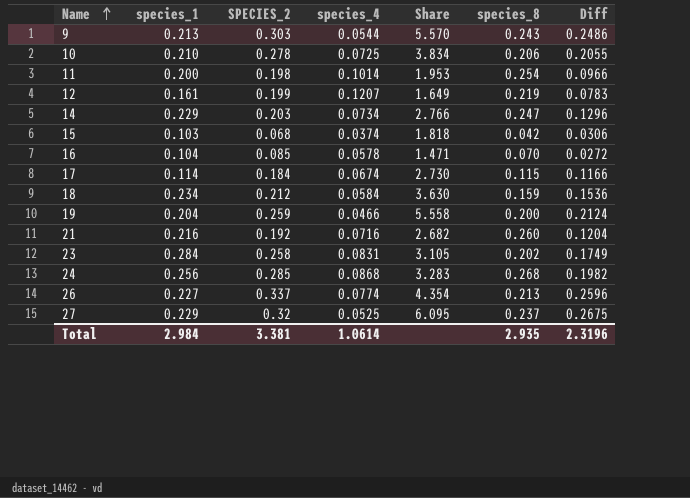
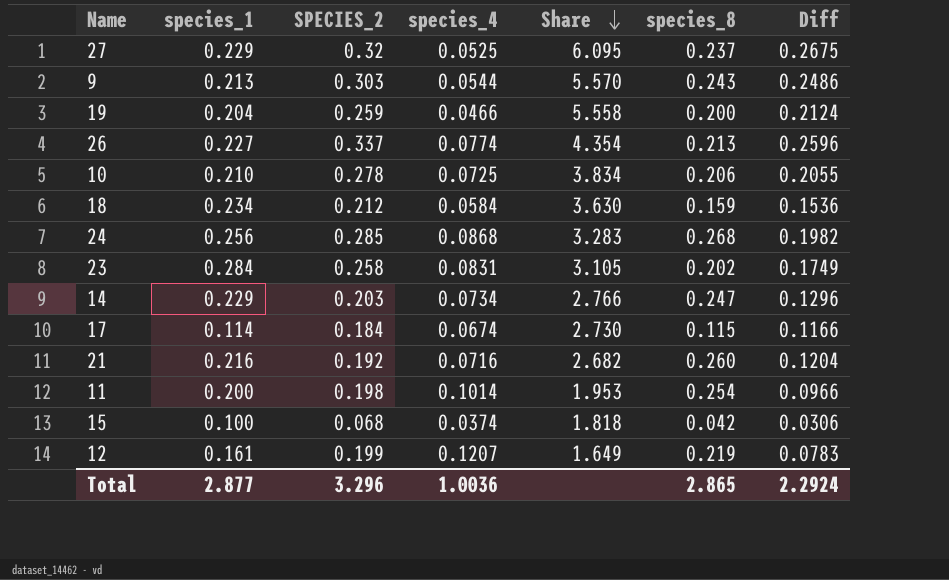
row order: Name ascending -> Share descending
row 16: 0.104 | 0.085 | 0.0578 | 1.471 | 0.070 | 0.0272 -> none
15 | species_1: 0.103 -> 0.100
Total | species_1: 2.984 -> 2.877
Total | SPECIES_2: 3.381 -> 3.296
Total | species_4: 1.0614 -> 1.0036
Total | species_8: 2.935 -> 2.865
Total | Diff: 2.3196 -> 2.2924

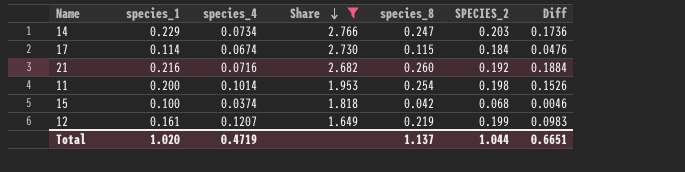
filter: none -> Share <= 2.766
column SPECIES_2 | position: 3 -> 6
column Diff | formula: [SPECIES_2] - [species_4] -> [species_8] - [species_4]
Total | species_1: 2.877 -> 1.020
Total | species_4: 1.0036 -> 0.4719
Total | species_8: 2.865 -> 1.137
Total | SPECIES_2: 3.296 -> 1.044
Total | Diff: 2.2924 -> 0.6651

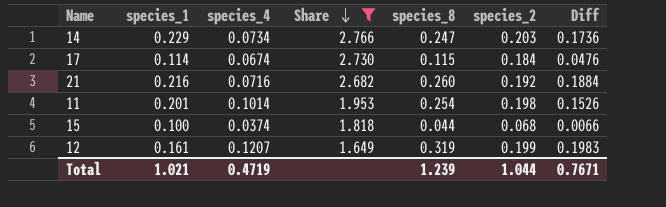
column name: SPECIES_2 -> species_2
11 | species_1: 0.200 -> 0.201
15 | species_8: 0.042 -> 0.044
15 | Diff: 0.0046 -> 0.0066
12 | species_8: 0.219 -> 0.319
12 | Diff: 0.0983 -> 0.1983
Total | species_1: 1.020 -> 1.021
Total | species_8: 1.137 -> 1.239
Total | Diff: 0.6651 -> 0.7671

